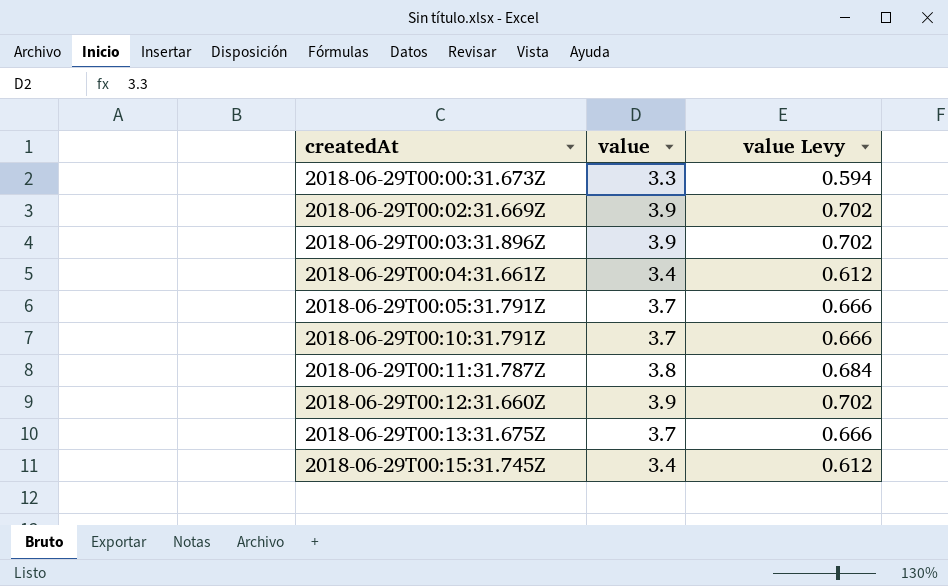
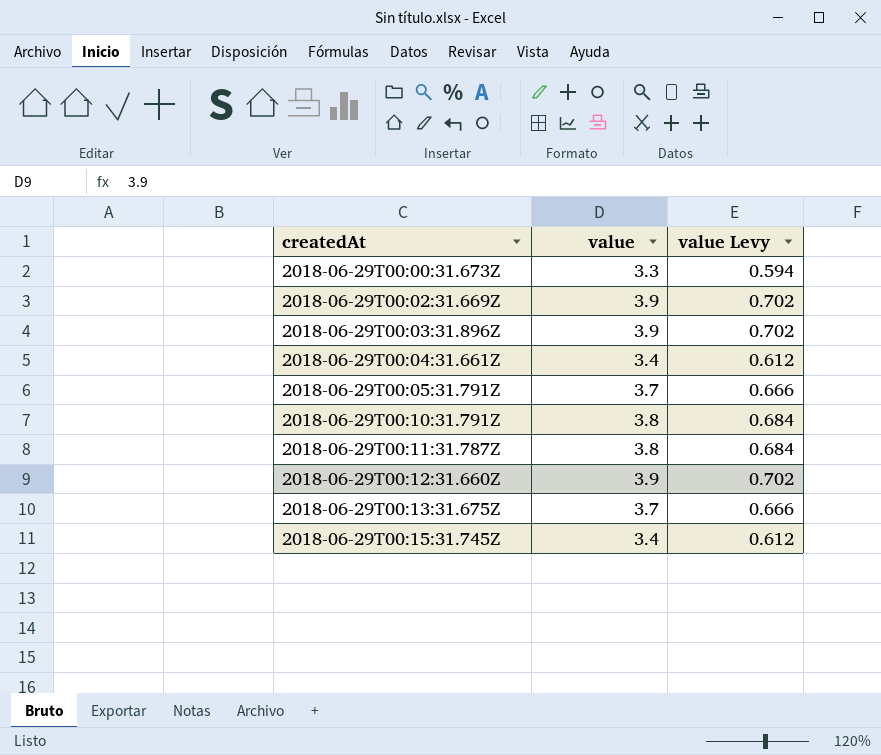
2018-06-29T00:10:31.791Z | value: 3.7 -> 3.8
2018-06-29T00:10:31.791Z | value Levy: 0.666 -> 0.684

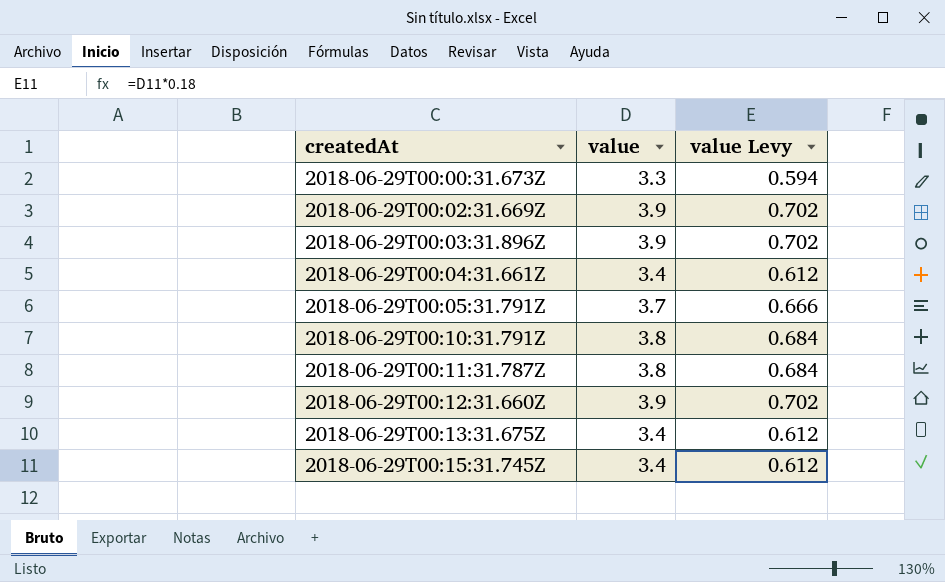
2018-06-29T00:13:31.675Z | value: 3.7 -> 3.4
2018-06-29T00:13:31.675Z | value Levy: 0.666 -> 0.612

